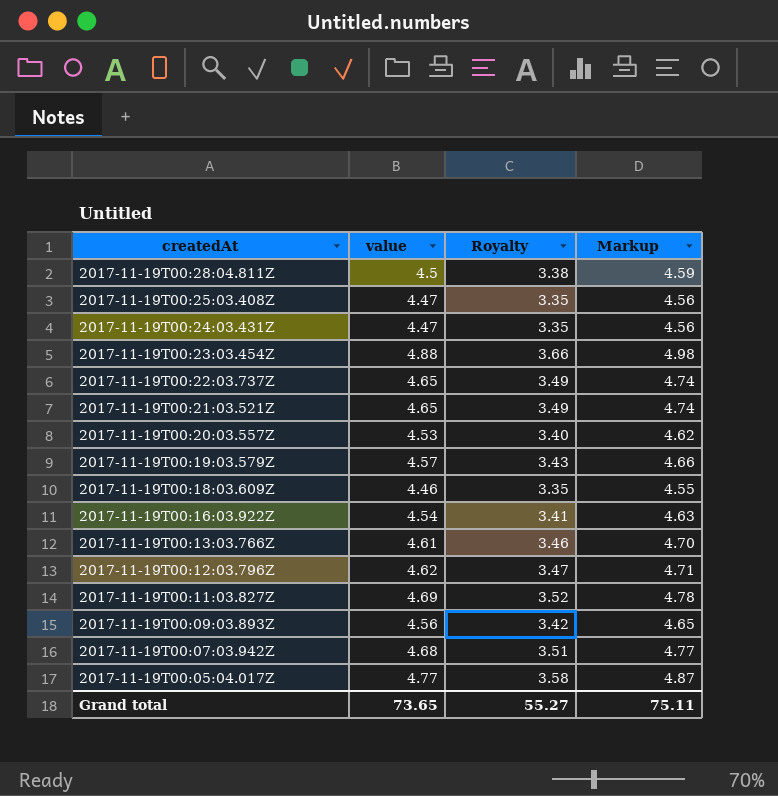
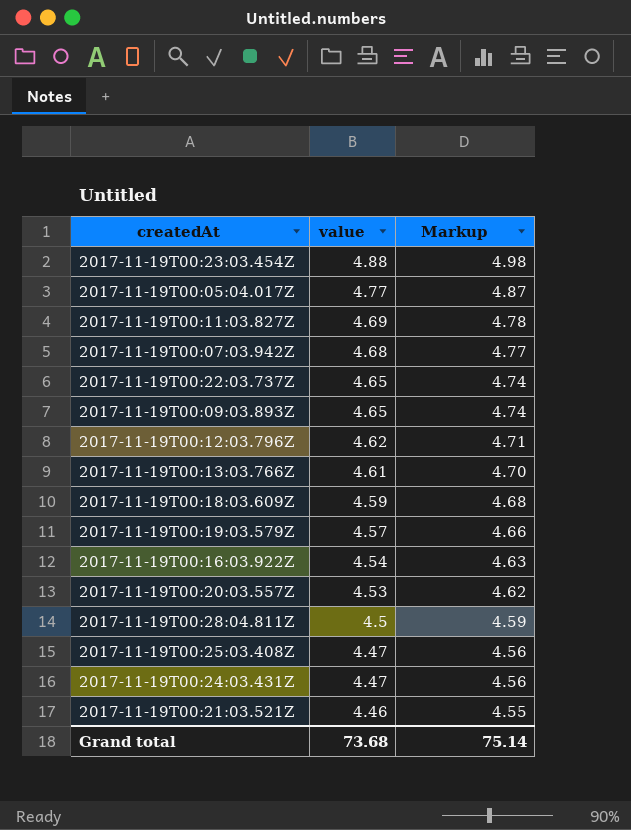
row order: createdAt descending -> value descending
column Royalty | formula: [value] * 0.75 -> none
2017-11-19T00:09:03.893Z | value: 4.56 -> 4.65
2017-11-19T00:09:03.893Z | Markup: 4.65 -> 4.74
2017-11-19T00:18:03.609Z | value: 4.46 -> 4.59
2017-11-19T00:18:03.609Z | Markup: 4.55 -> 4.68
2017-11-19T00:21:03.521Z | value: 4.65 -> 4.46
2017-11-19T00:21:03.521Z | Markup: 4.74 -> 4.55
Grand total | value: 73.65 -> 73.68
Grand total | Markup: 75.11 -> 75.14

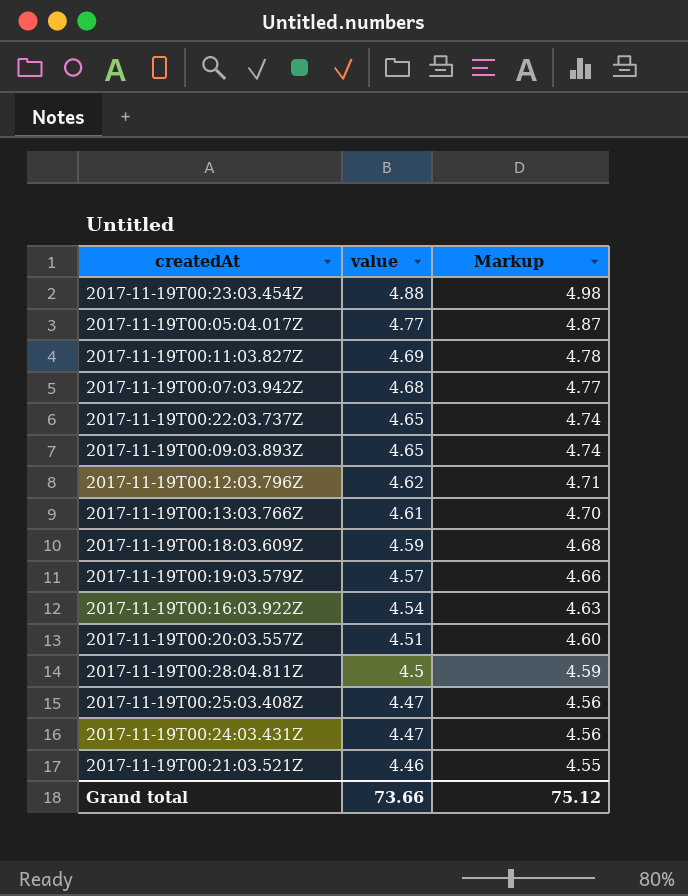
2017-11-19T00:20:03.557Z | value: 4.53 -> 4.51
2017-11-19T00:20:03.557Z | Markup: 4.62 -> 4.60
Grand total | value: 73.68 -> 73.66
Grand total | Markup: 75.14 -> 75.12

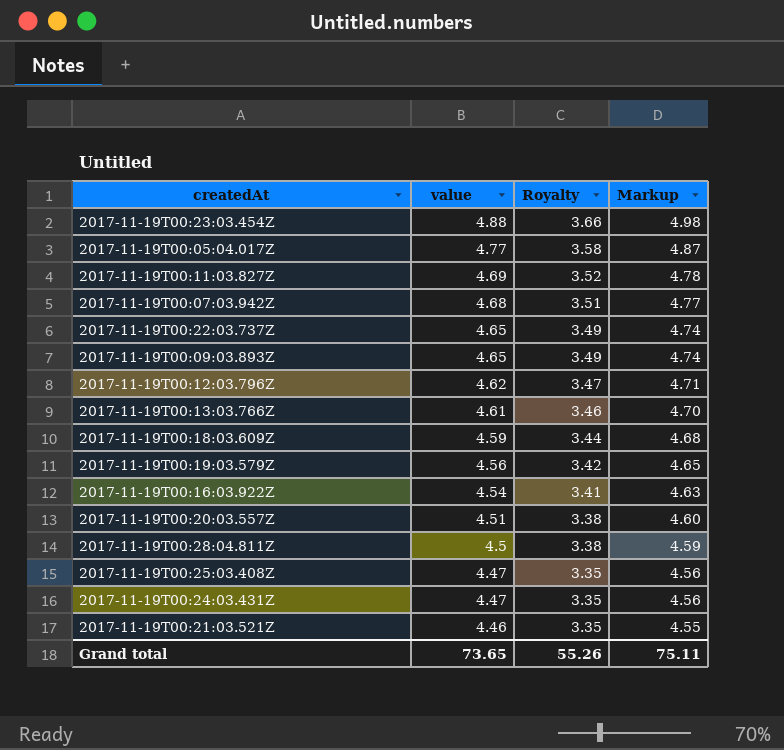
column Royalty | formula: none -> [value] * 0.75
2017-11-19T00:19:03.579Z | value: 4.57 -> 4.56
2017-11-19T00:19:03.579Z | Markup: 4.66 -> 4.65
Grand total | value: 73.66 -> 73.65
Grand total | Markup: 75.12 -> 75.11

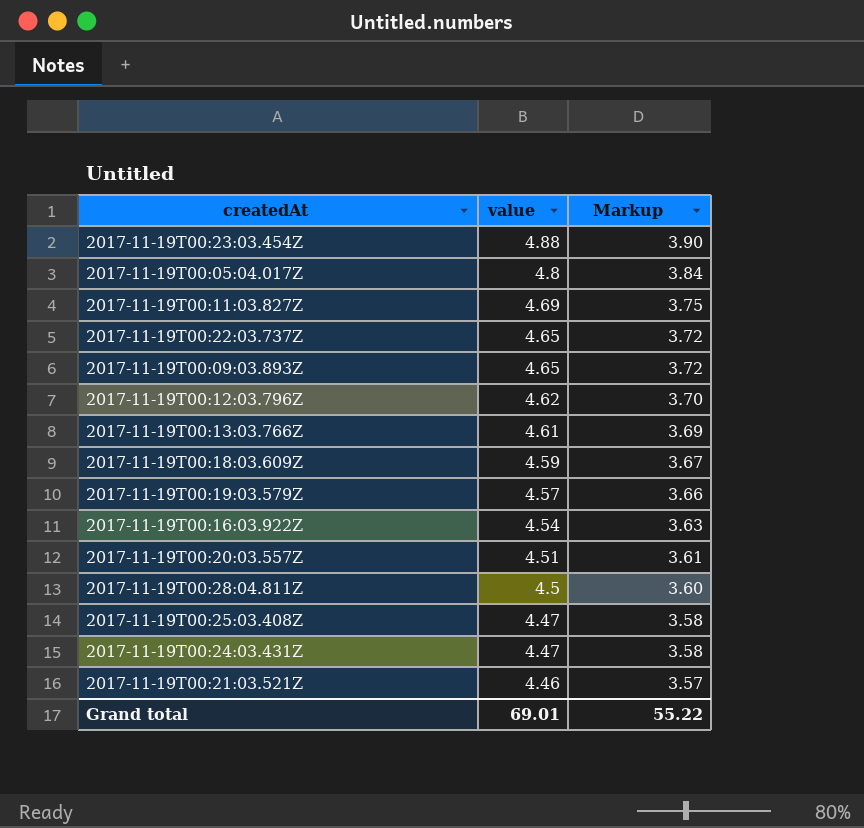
column Royalty | formula: [value] * 0.75 -> none
column Markup | formula: [value] * 1.02 -> [value] * 0.8
row 2017-11-19T00:07:03.942Z: 4.68 | 3.51 | 4.77 -> none
2017-11-19T00:05:04.017Z | value: 4.77 -> 4.8
2017-11-19T00:19:03.579Z | value: 4.56 -> 4.57
Grand total | value: 73.65 -> 69.01
Grand total | Markup: 75.11 -> 55.22

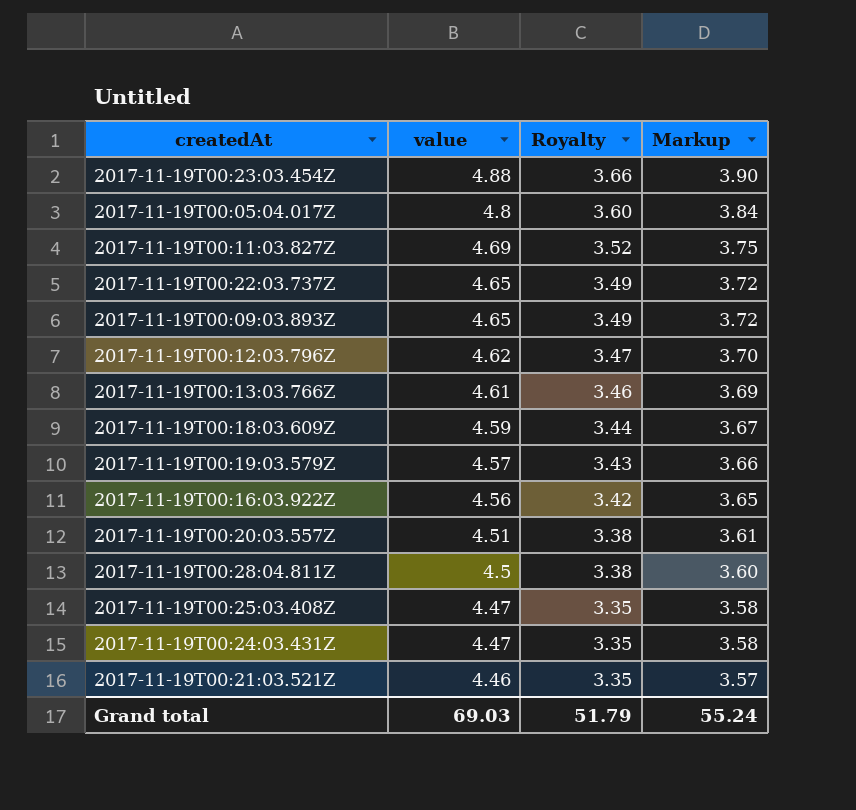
column Royalty | formula: none -> [value] * 0.75
2017-11-19T00:16:03.922Z | value: 4.54 -> 4.56
2017-11-19T00:16:03.922Z | Markup: 3.63 -> 3.65
Grand total | value: 69.01 -> 69.03
Grand total | Markup: 55.22 -> 55.24

